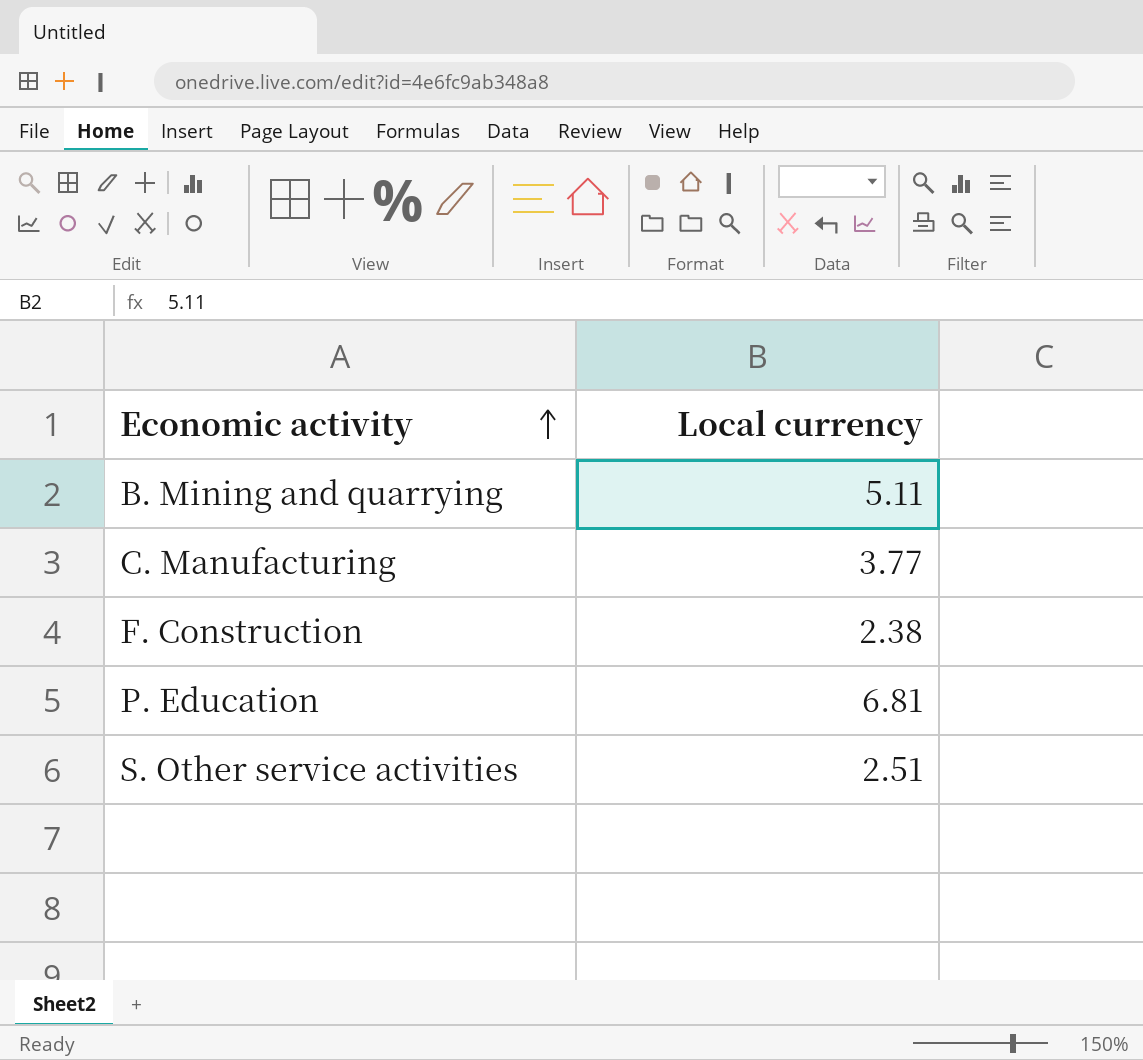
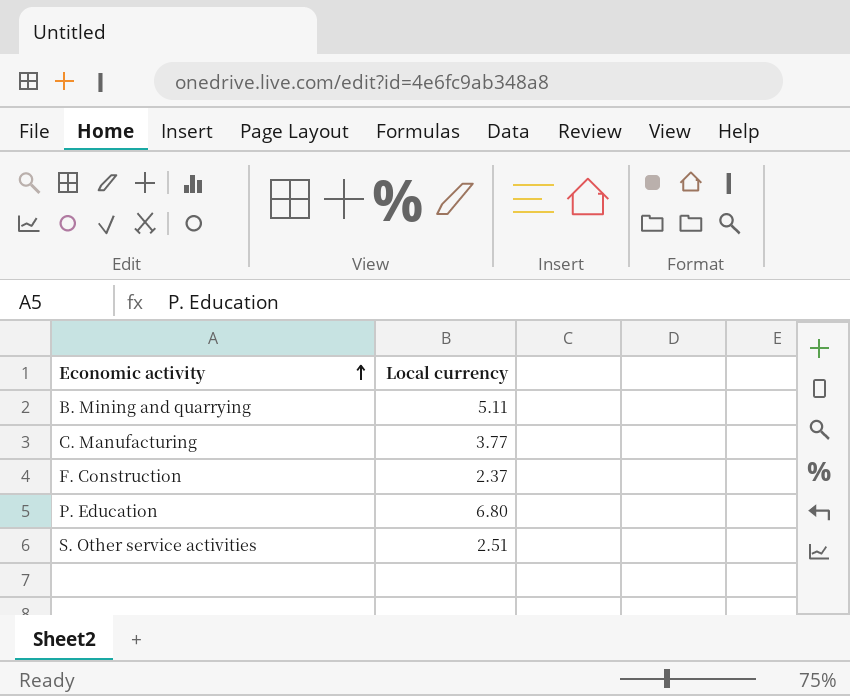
F. Construction | Local currency: 2.38 -> 2.37
P. Education | Local currency: 6.81 -> 6.80

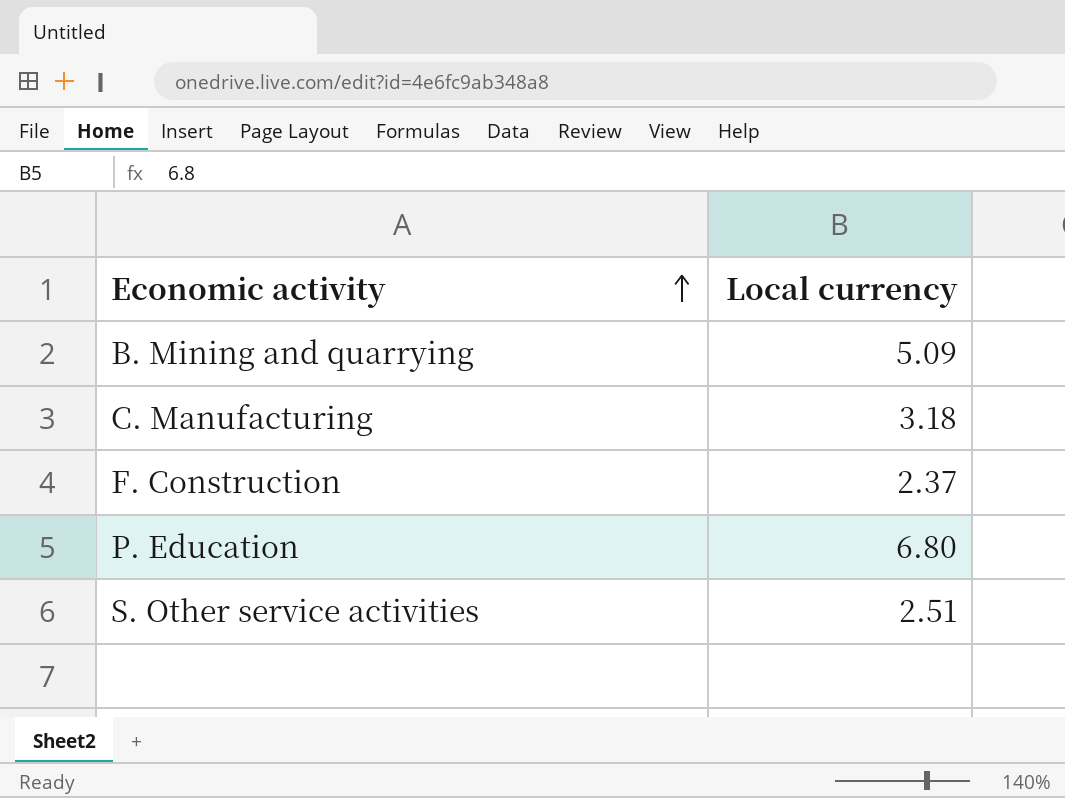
B. Mining and quarrying | Local currency: 5.11 -> 5.09
C. Manufacturing | Local currency: 3.77 -> 3.18

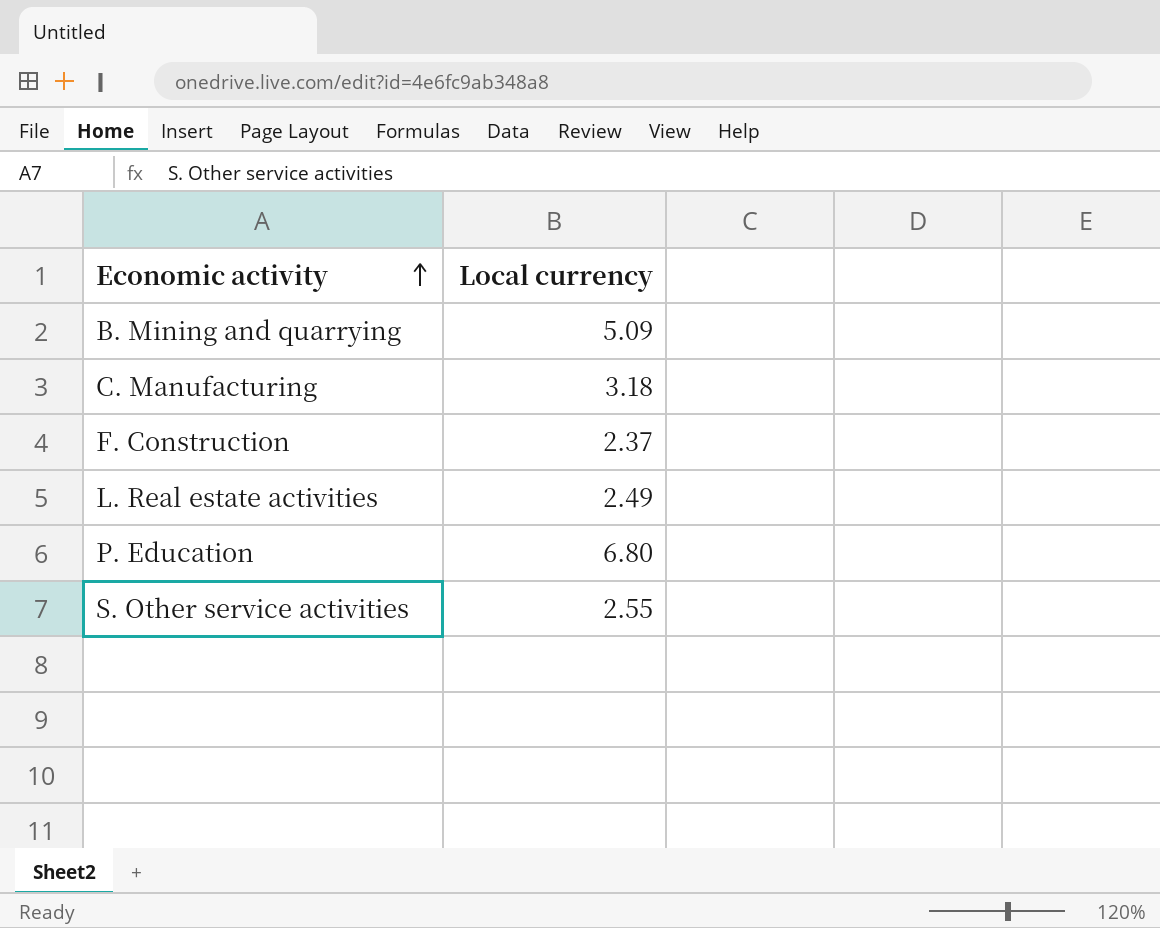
row L. Real estate activities: none -> 2.49
S. Other service activities | Local currency: 2.51 -> 2.55

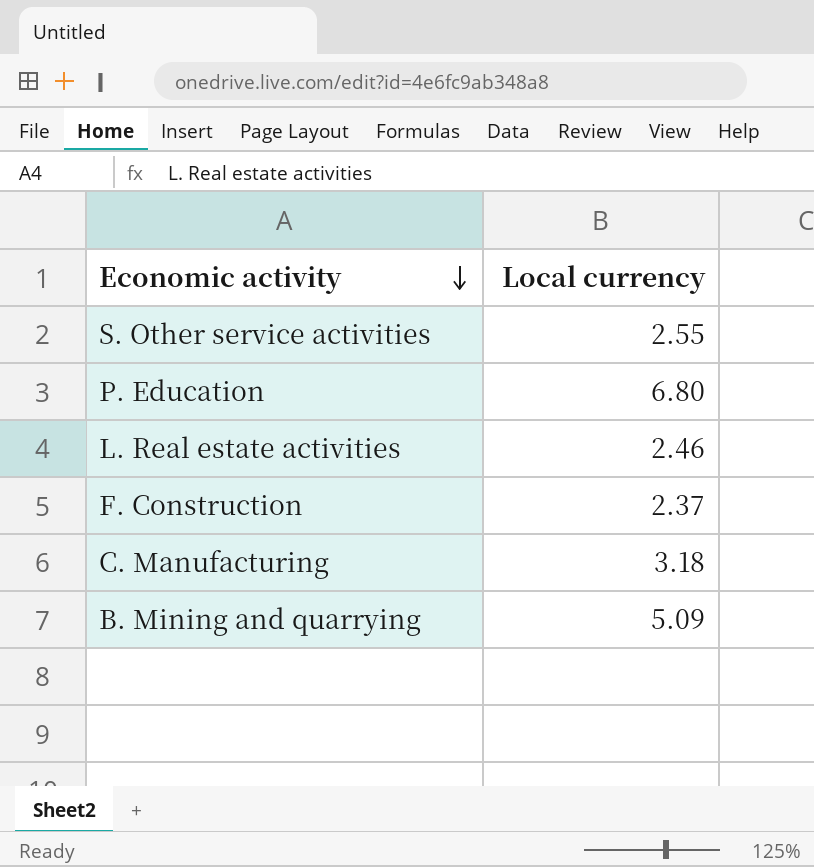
row order: Economic activity ascending -> Economic activity descending
L. Real estate activities | Local currency: 2.49 -> 2.46

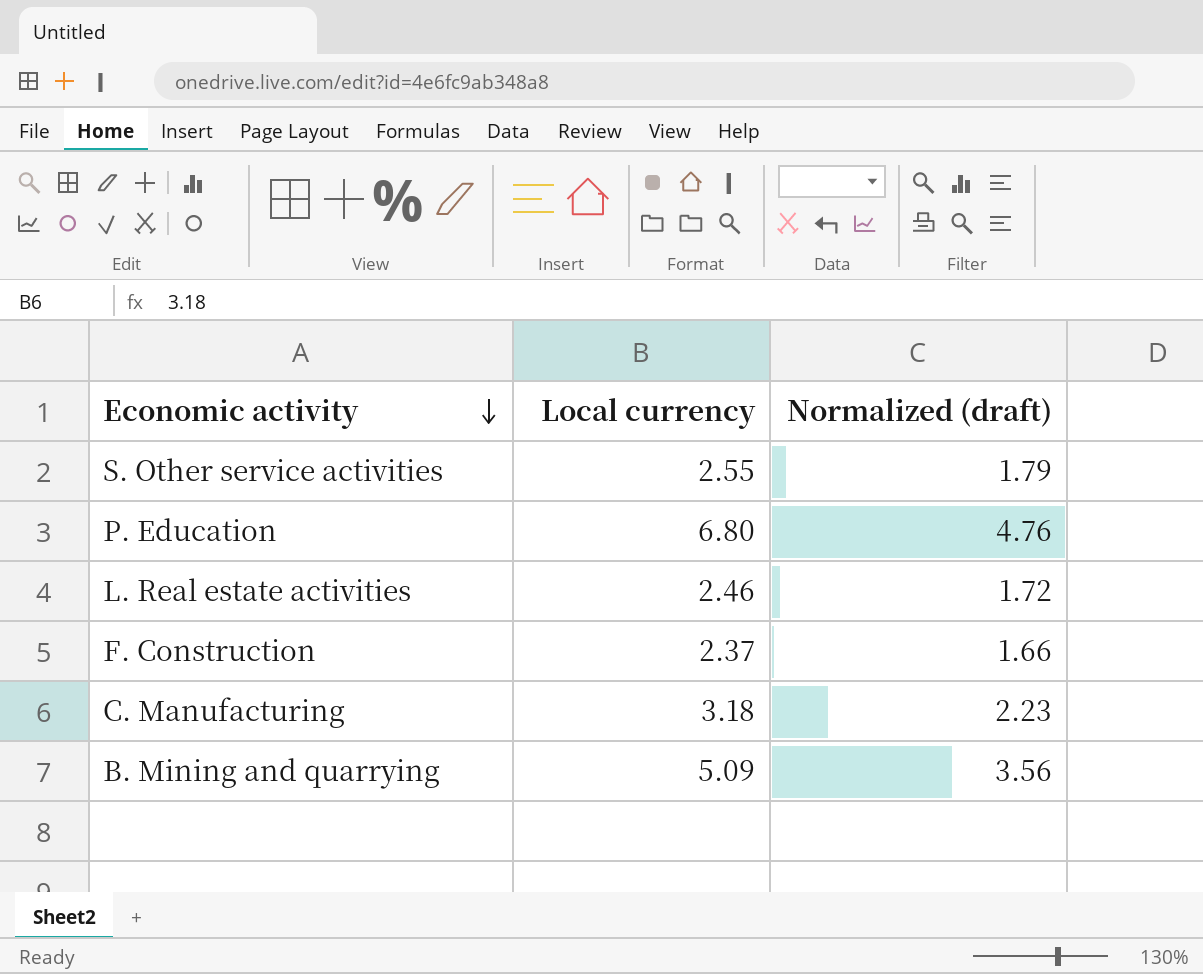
column Normalized (draft) | formula: none -> [Local currency] * 0.7

